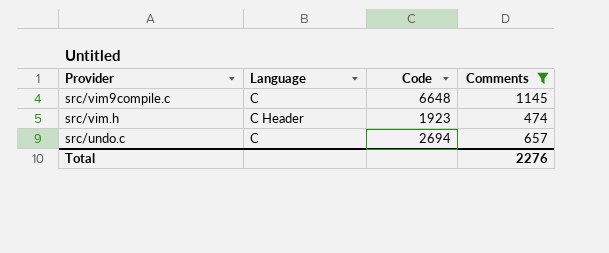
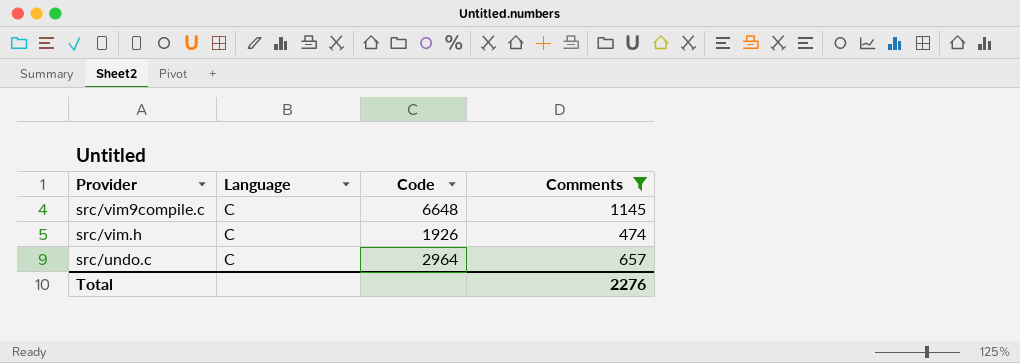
src/vim.h | Language: C Header -> C
src/vim.h | Code: 1923 -> 1926
src/undo.c | Code: 2694 -> 2964

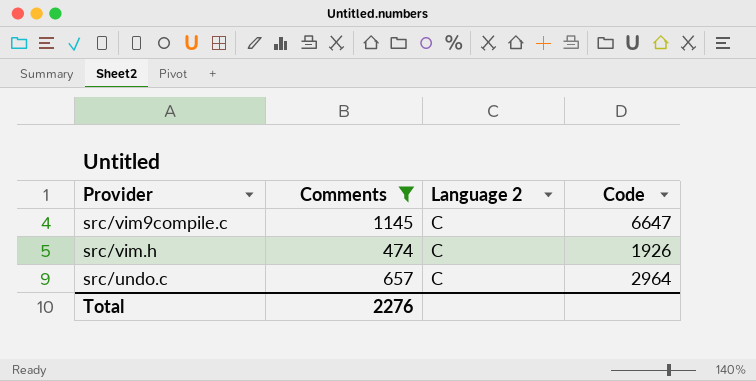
column Comments | position: 4 -> 2
column name: Language -> Language 2
src/vim9compile.c | Code: 6648 -> 6647

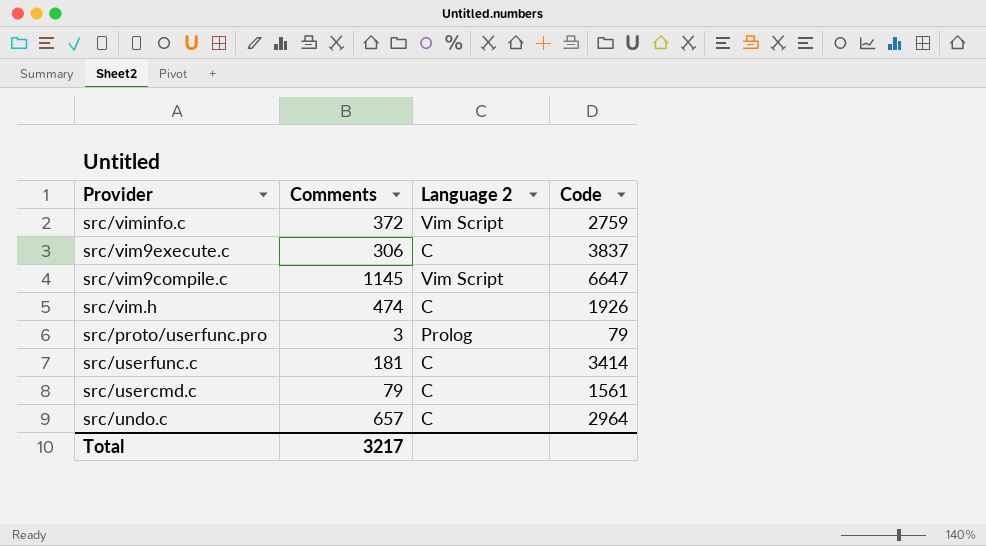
filter: Comments >= 474 -> none
src/vim9compile.c | Language 2: C -> Vim Script
Total | Comments: 2276 -> 3217

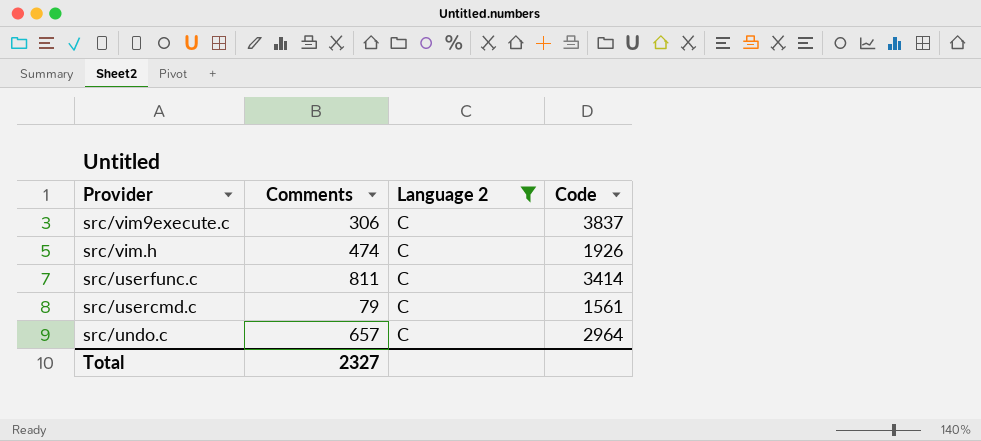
filter: none -> Language 2 = C
src/userfunc.c | Comments: 181 -> 811
Total | Comments: 3217 -> 2327

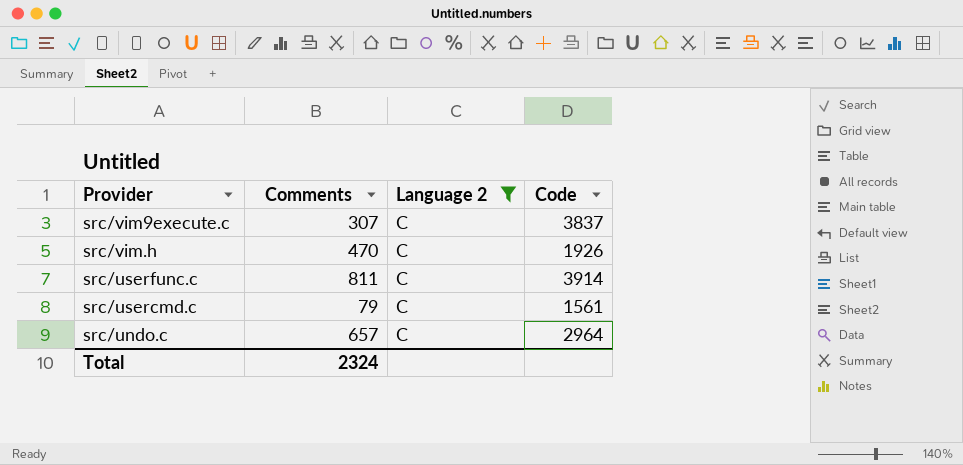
src/vim9execute.c | Comments: 306 -> 307
src/vim.h | Comments: 474 -> 470
src/userfunc.c | Code: 3414 -> 3914
Total | Comments: 2327 -> 2324

